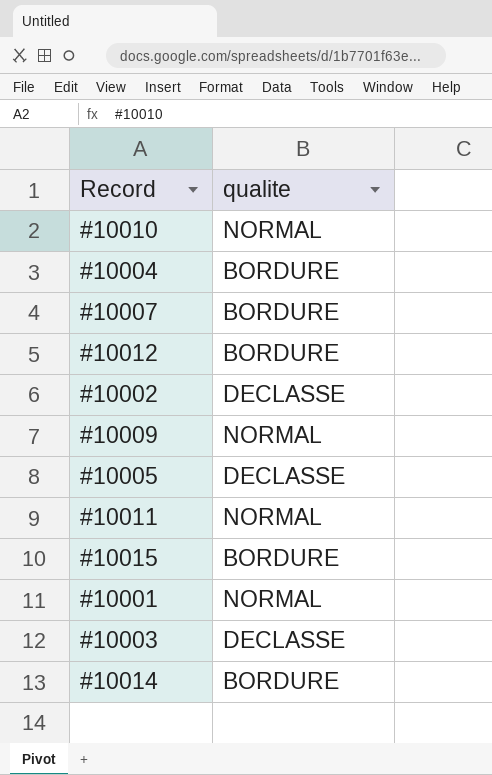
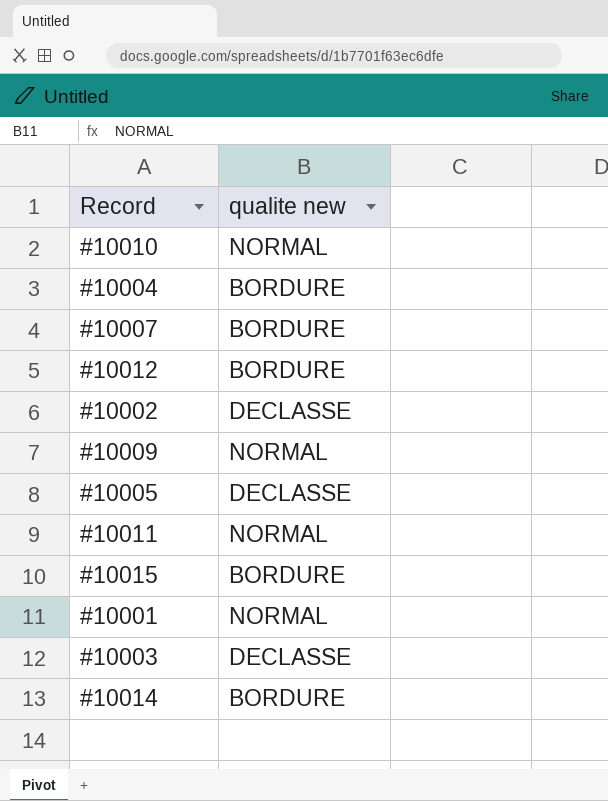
column name: qualite -> qualite new

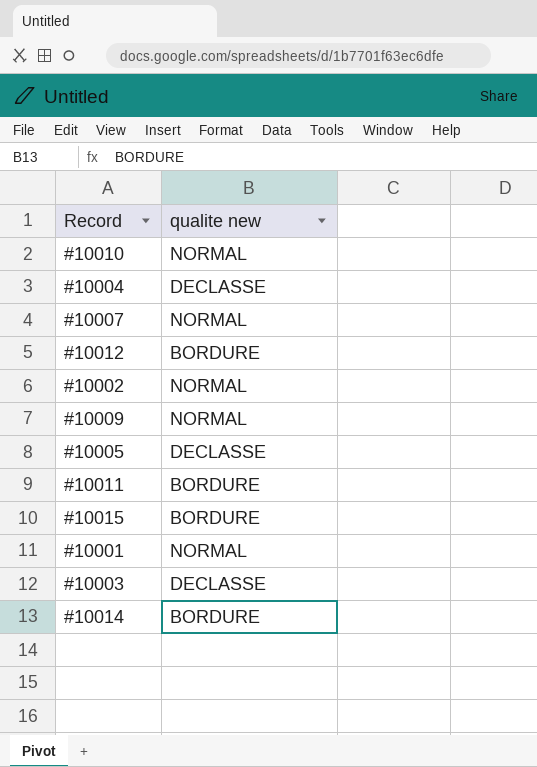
#10004 | qualite new: BORDURE -> DECLASSE
#10007 | qualite new: BORDURE -> NORMAL
#10002 | qualite new: DECLASSE -> NORMAL
#10011 | qualite new: NORMAL -> BORDURE

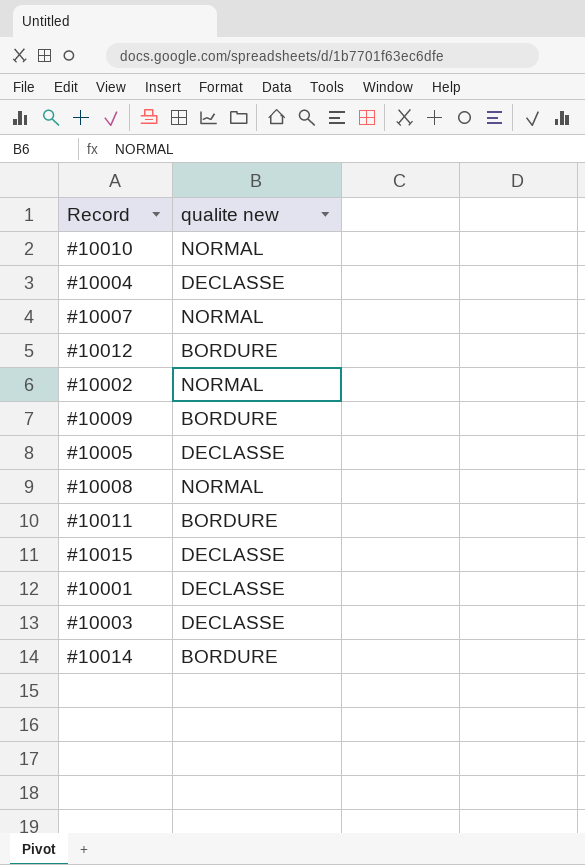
#10009 | qualite new: NORMAL -> BORDURE
row #10008: none -> NORMAL
#10015 | qualite new: BORDURE -> DECLASSE
#10001 | qualite new: NORMAL -> DECLASSE

